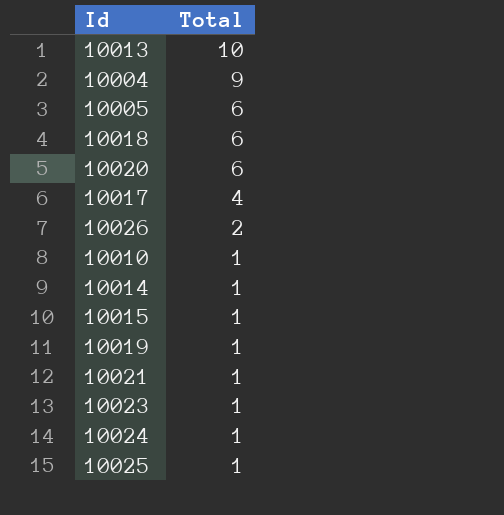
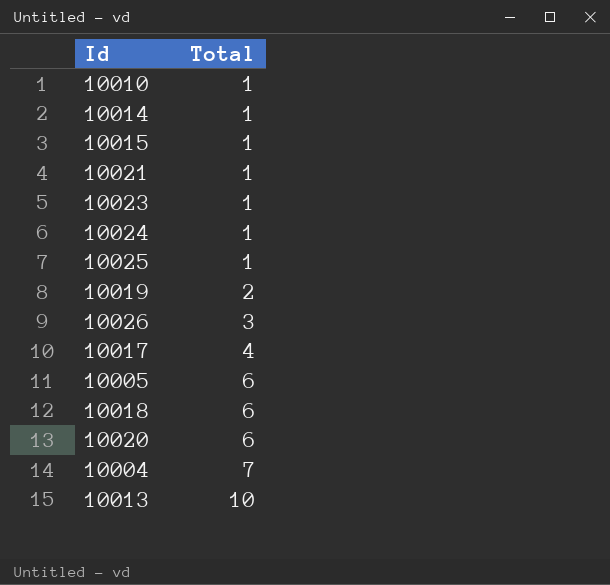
row order: Total descending -> Total ascending
10019 | Total: 1 -> 2
10026 | Total: 2 -> 3
10004 | Total: 9 -> 7

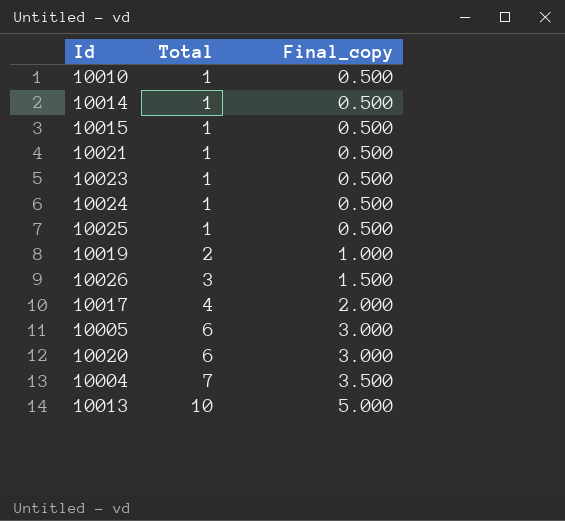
column Final_copy | formula: none -> [Total] * 0.5
row 10018: 6 -> none

